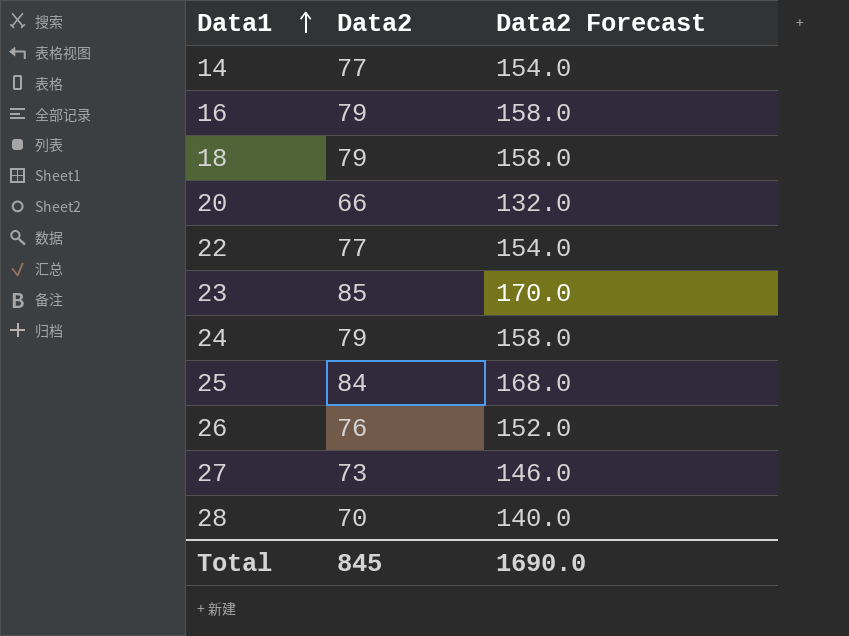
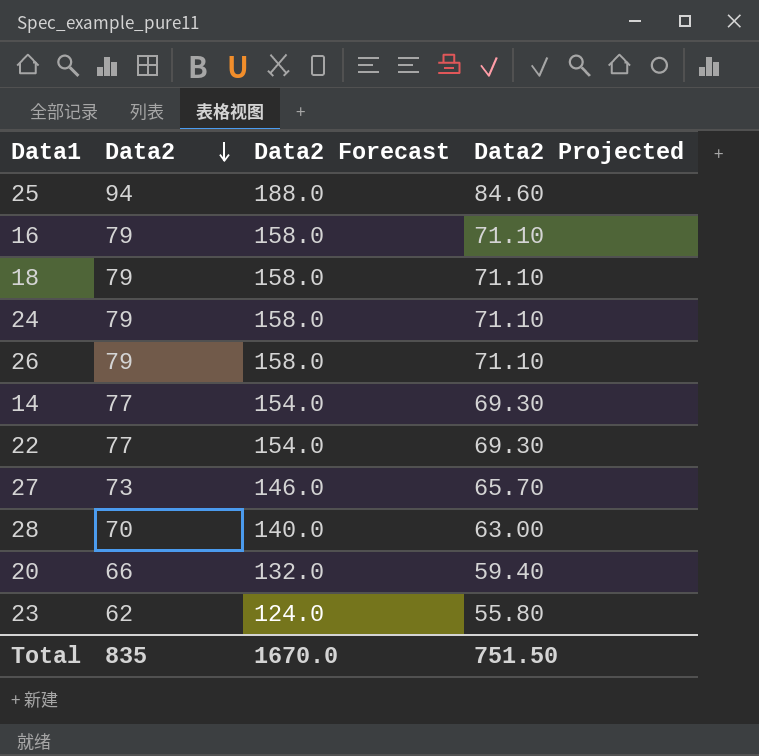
row order: Data1 ascending -> Data2 descending
column Data2 Projected | formula: none -> [Data2] * 0.9
25 | Data2: 84 -> 94
25 | Data2 Forecast: 168.0 -> 188.0
26 | Data2: 76 -> 79
26 | Data2 Forecast: 152.0 -> 158.0
23 | Data2: 85 -> 62
23 | Data2 Forecast: 170.0 -> 124.0
Total | Data2: 845 -> 835
Total | Data2 Forecast: 1690.0 -> 1670.0

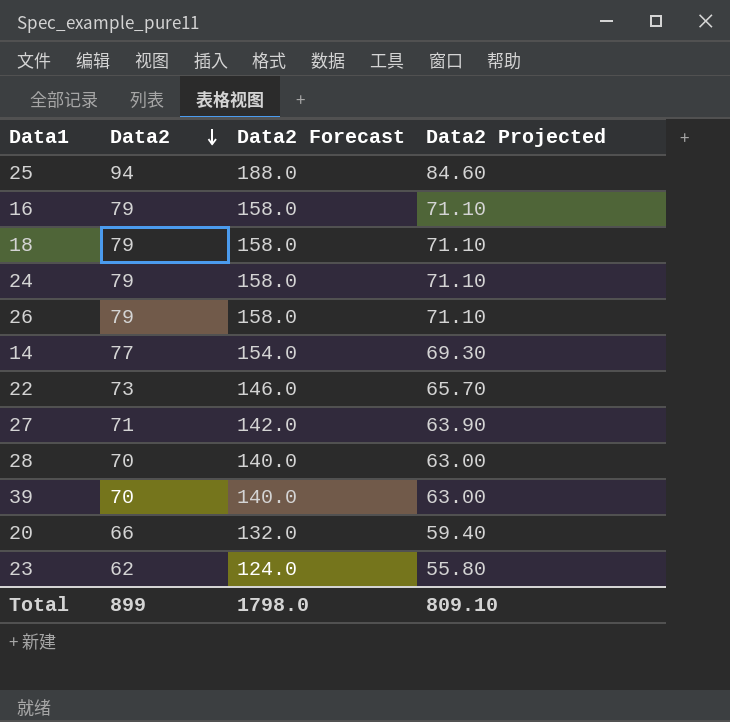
22 | Data2: 77 -> 73
22 | Data2 Forecast: 154.0 -> 146.0
22 | Data2 Projected: 69.30 -> 65.70
27 | Data2: 73 -> 71
27 | Data2 Forecast: 146.0 -> 142.0
27 | Data2 Projected: 65.70 -> 63.90
row 39: none -> 70 | 140.0 | 63.00
Total | Data2: 835 -> 899
Total | Data2 Forecast: 1670.0 -> 1798.0
Total | Data2 Projected: 751.50 -> 809.10

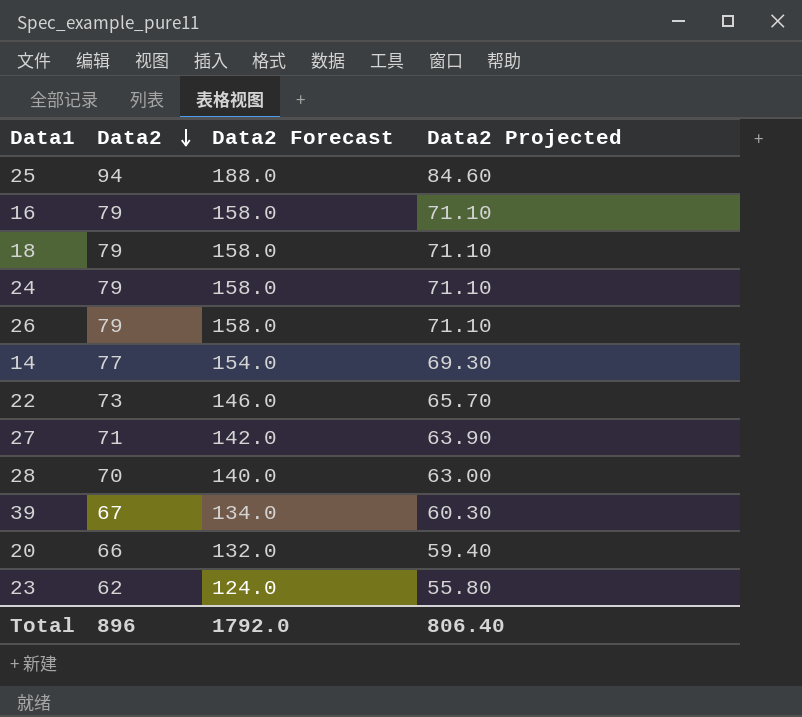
39 | Data2: 70 -> 67
39 | Data2 Forecast: 140.0 -> 134.0
39 | Data2 Projected: 63.00 -> 60.30
Total | Data2: 899 -> 896
Total | Data2 Forecast: 1798.0 -> 1792.0
Total | Data2 Projected: 809.10 -> 806.40

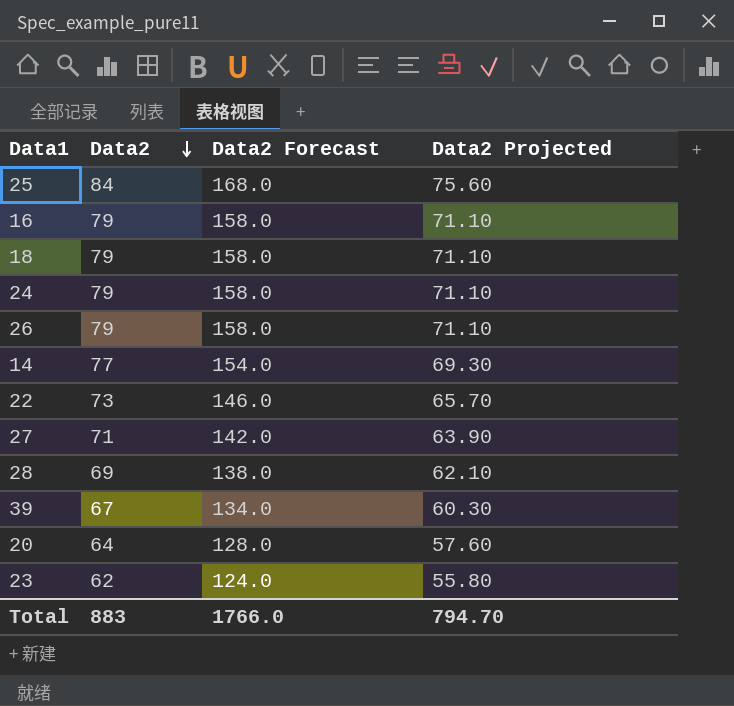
25 | Data2: 94 -> 84
25 | Data2 Forecast: 188.0 -> 168.0
25 | Data2 Projected: 84.60 -> 75.60
28 | Data2: 70 -> 69
28 | Data2 Forecast: 140.0 -> 138.0
28 | Data2 Projected: 63.00 -> 62.10
20 | Data2: 66 -> 64
20 | Data2 Forecast: 132.0 -> 128.0
20 | Data2 Projected: 59.40 -> 57.60
Total | Data2: 896 -> 883
Total | Data2 Forecast: 1792.0 -> 1766.0
Total | Data2 Projected: 806.40 -> 794.70

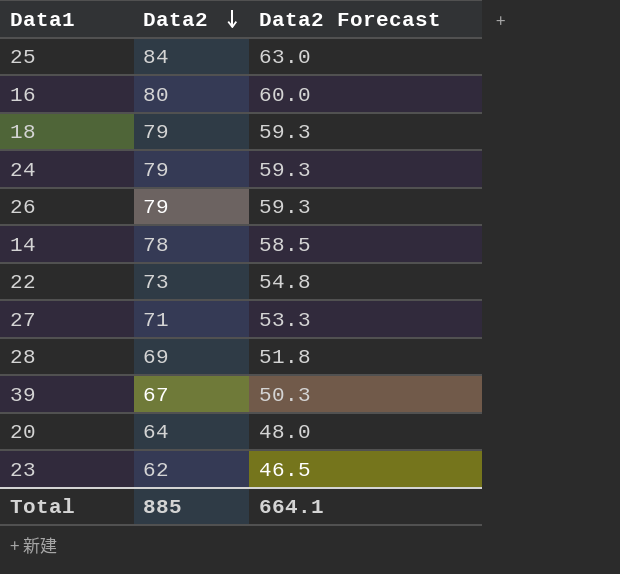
column Data2 Projected | formula: [Data2] * 0.9 -> none
column Data2 Forecast | formula: [Data2] * 2 -> [Data2] * 0.75
16 | Data2: 79 -> 80
14 | Data2: 77 -> 78
Total | Data2: 883 -> 885
Total | Data2 Forecast: 1766.0 -> 664.1

